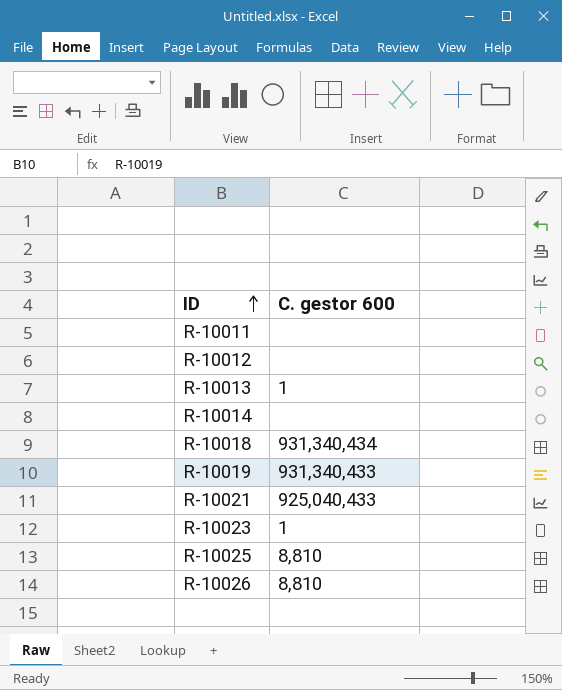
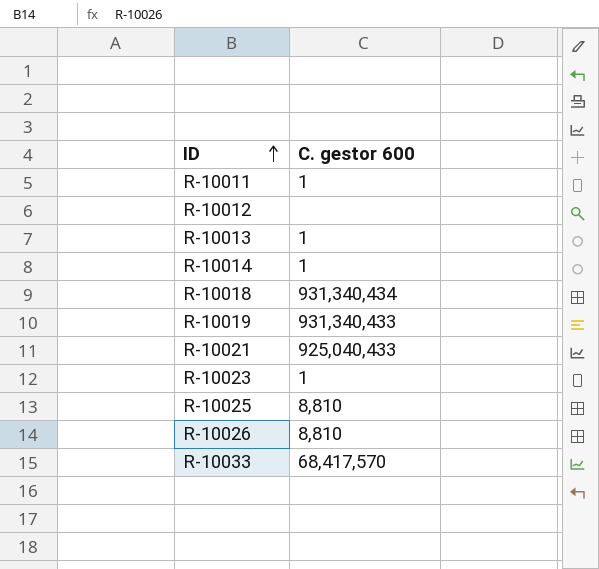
R-10011 | C. gestor 600: none -> 1
R-10014 | C. gestor 600: none -> 1
row R-10033: none -> 68,417,570

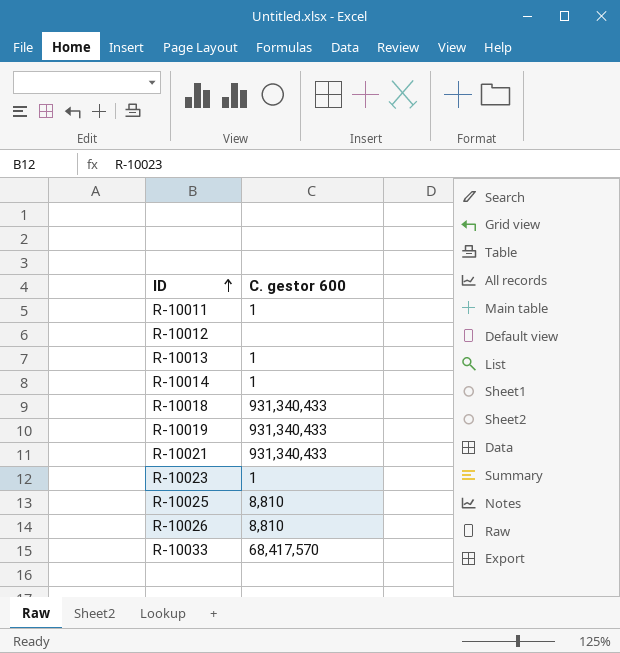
R-10018 | C. gestor 600: 931,340,434 -> 931,340,433
R-10021 | C. gestor 600: 925,040,433 -> 931,340,433

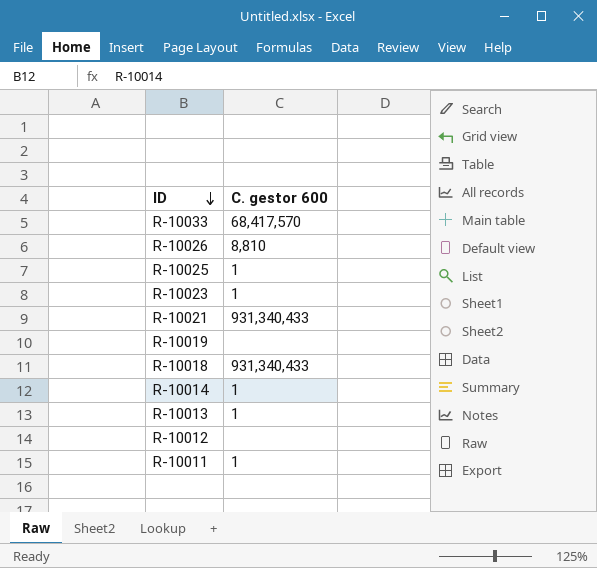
row order: ID ascending -> ID descending
R-10025 | C. gestor 600: 8,810 -> 1
R-10019 | C. gestor 600: 931,340,433 -> none

